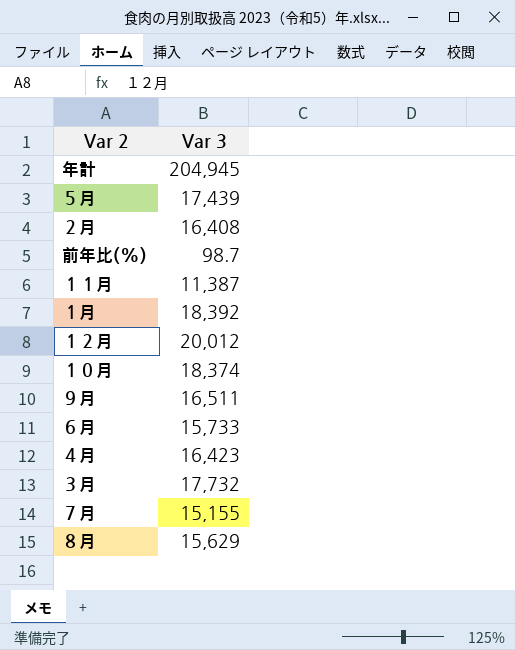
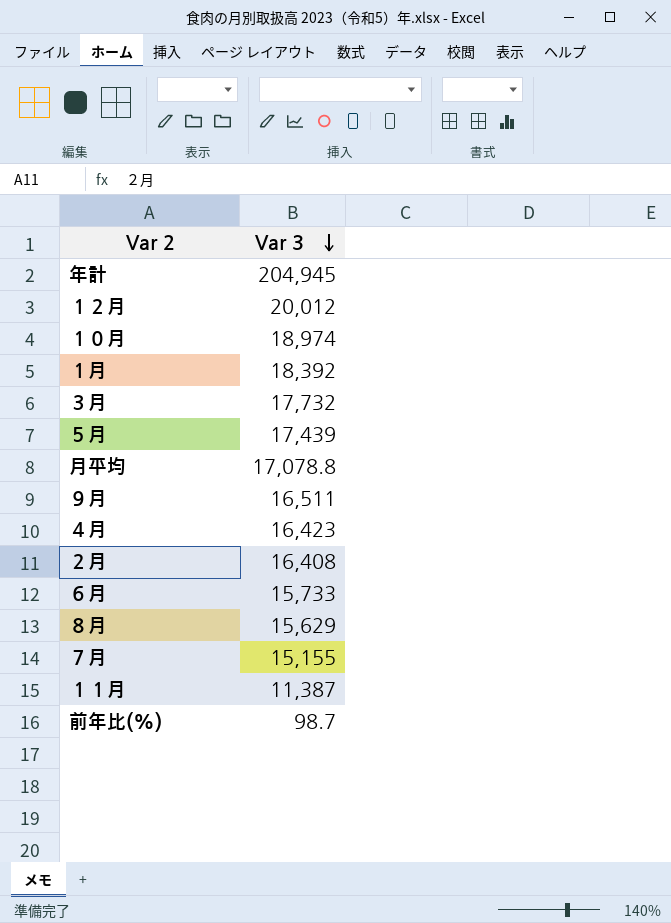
row order: none -> Var 3 descending
１０月 | Var 3: 18,374 -> 18,974
row 月平均: none -> 17,078.8

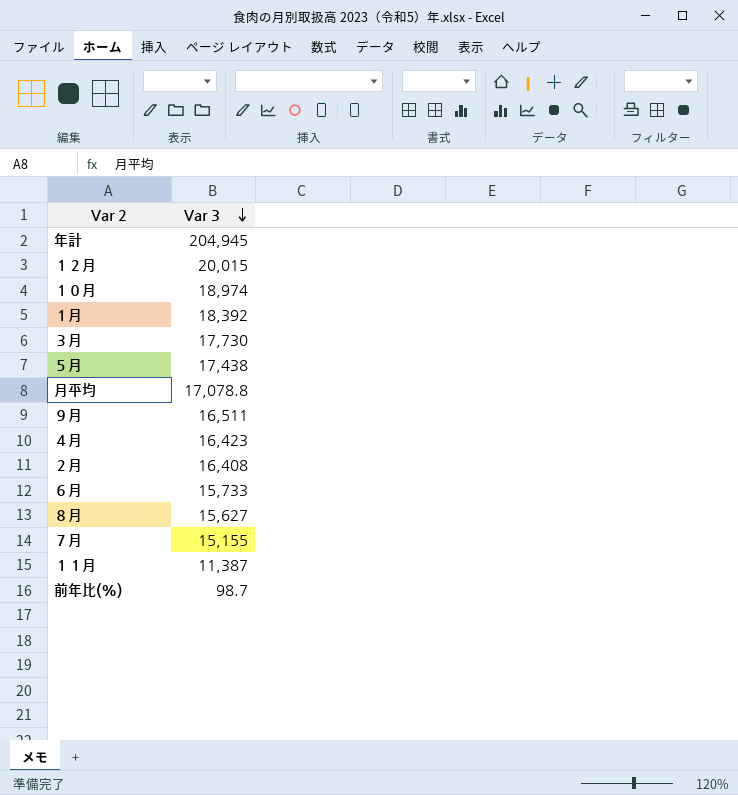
１２月 | Var 3: 20,012 -> 20,015
３月 | Var 3: 17,732 -> 17,730
５月 | Var 3: 17,439 -> 17,438
８月 | Var 3: 15,629 -> 15,627

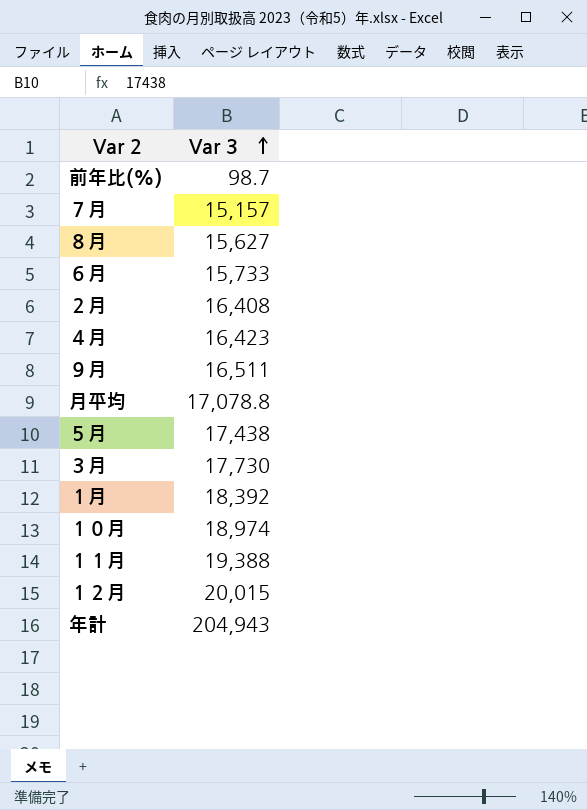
row order: Var 3 descending -> Var 3 ascending
７月 | Var 3: 15,155 -> 15,157
１１月 | Var 3: 11,387 -> 19,388
年計 | Var 3: 204,945 -> 204,943

